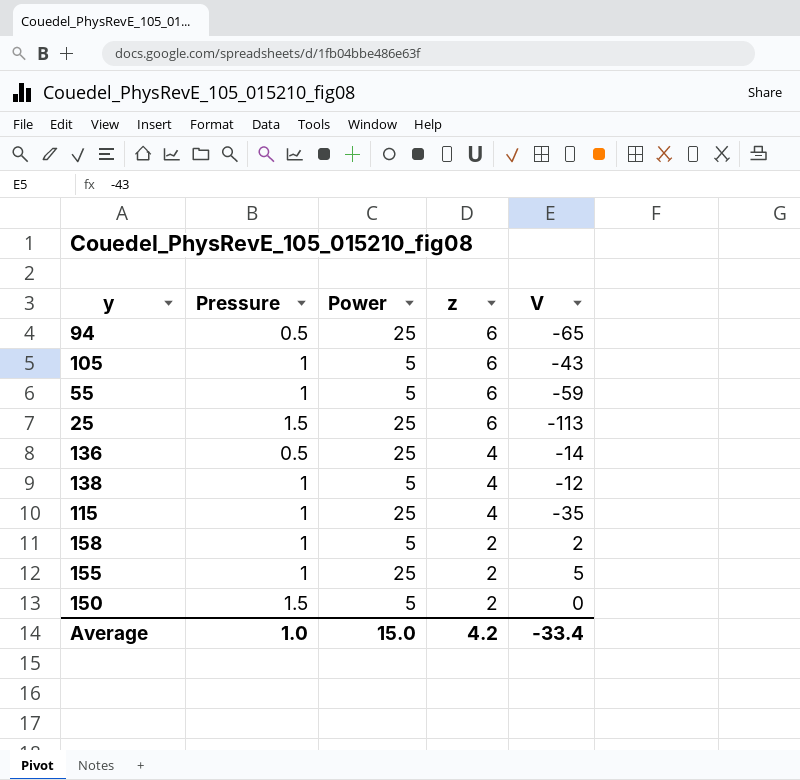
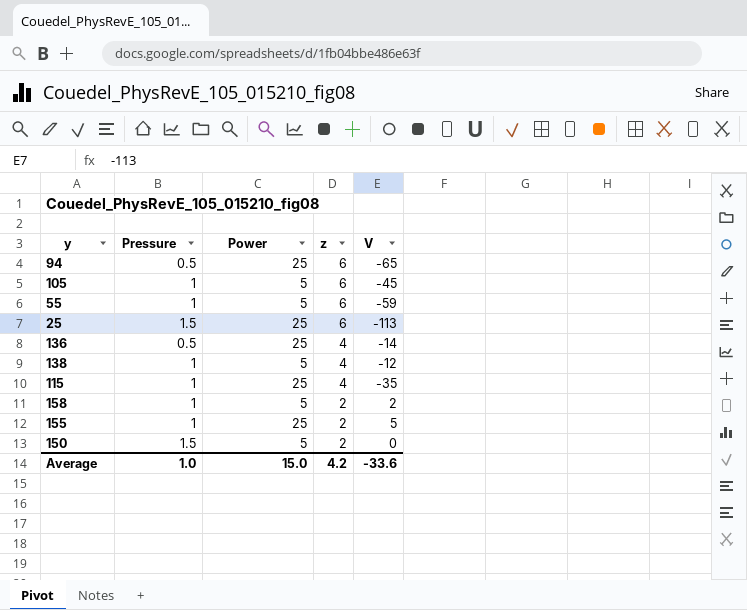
105 | V: -43 -> -45
Average | V: -33.4 -> -33.6

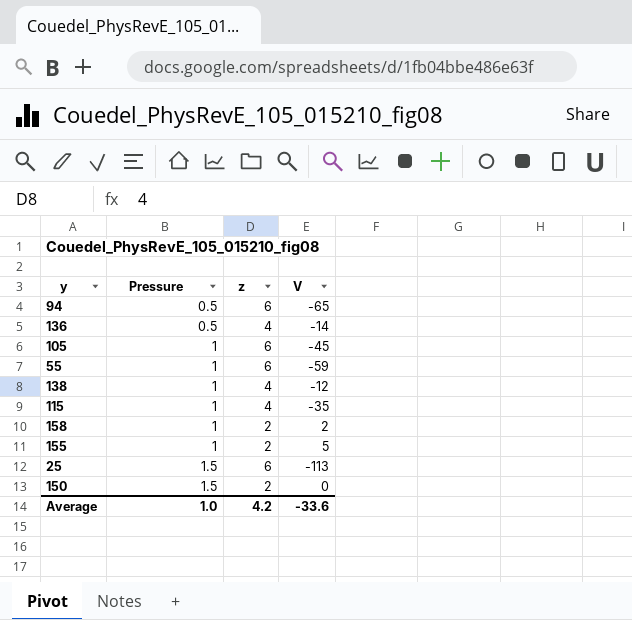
row order: z descending -> Pressure ascending
column Power | position: 3 -> none

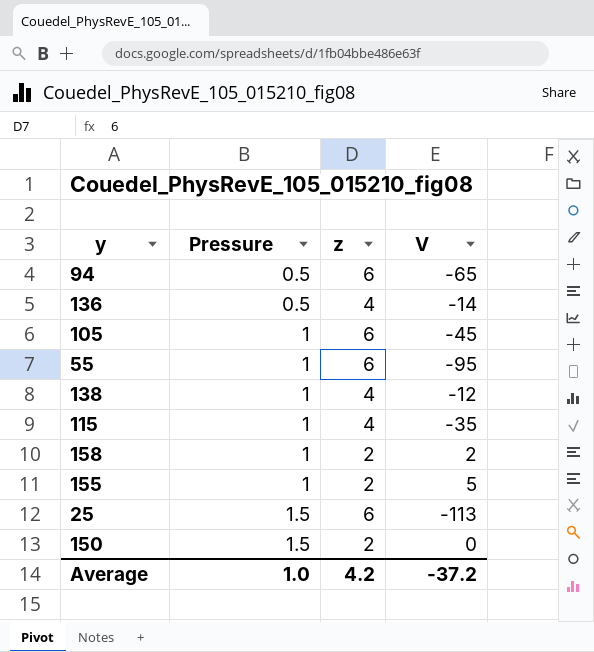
55 | V: -59 -> -95
Average | V: -33.6 -> -37.2

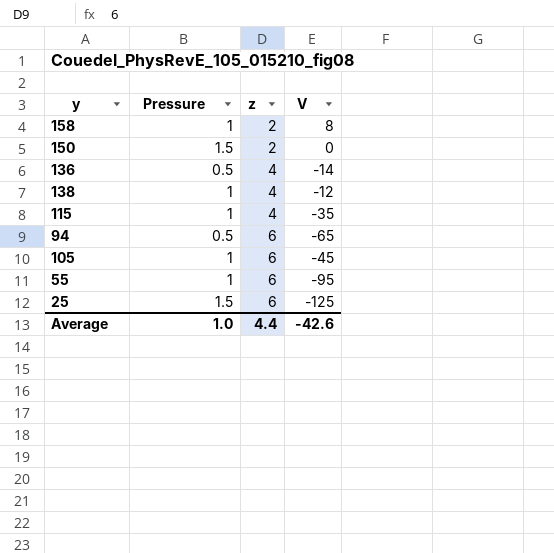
row order: Pressure ascending -> z ascending
row 155: 1 | 2 | 5 -> none
158 | V: 2 -> 8
25 | V: -113 -> -125
Average | z: 4.2 -> 4.4
Average | V: -37.2 -> -42.6

